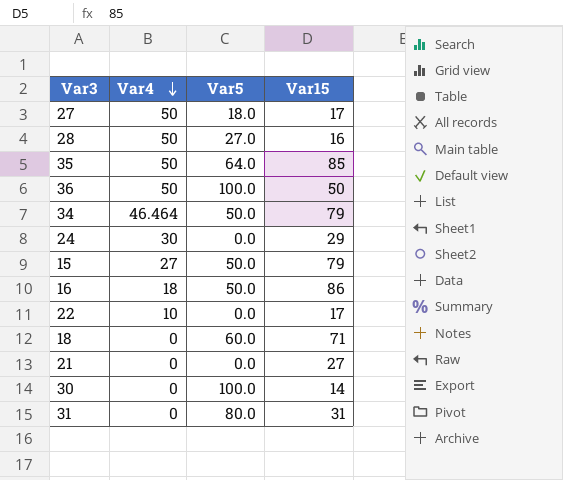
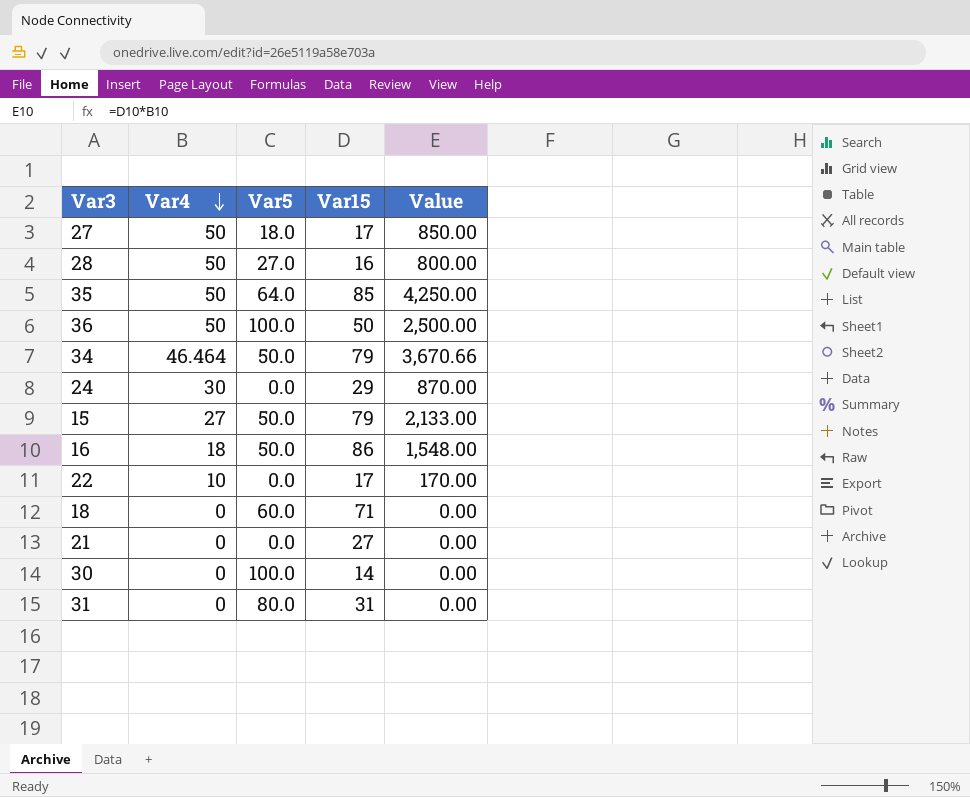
column Value | formula: none -> [Var4] * [Var15]

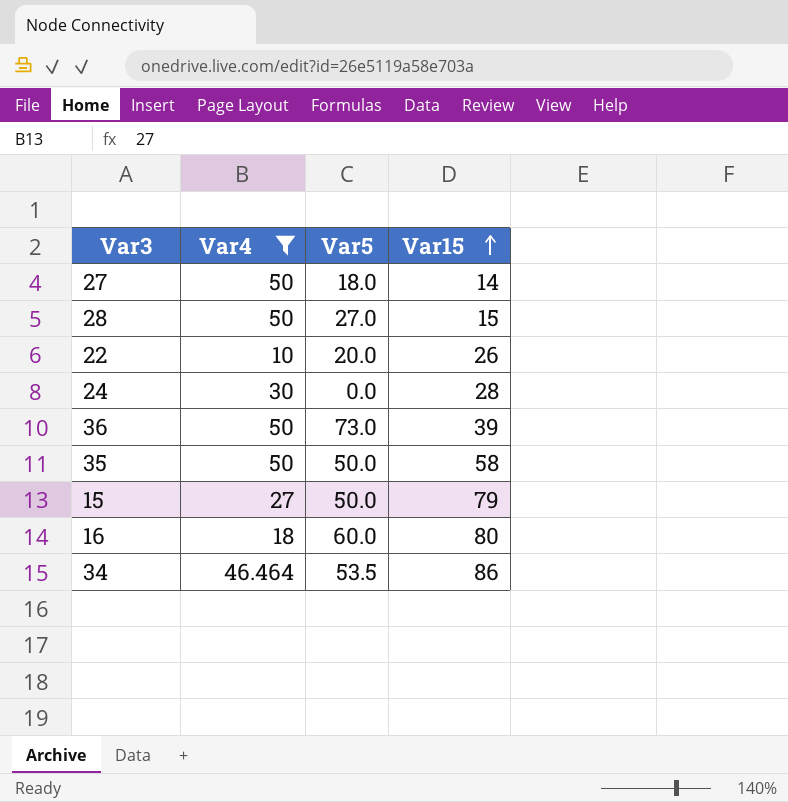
filter: none -> Var4 != 0
row order: Var4 descending -> Var15 ascending
column Value | formula: [Var4] * [Var15] -> none
27 | Var15: 17 -> 14
28 | Var15: 16 -> 15
22 | Var5: 0.0 -> 20.0
22 | Var15: 17 -> 26
24 | Var15: 29 -> 28
36 | Var5: 100.0 -> 73.0
36 | Var15: 50 -> 39
35 | Var5: 64.0 -> 50.0
35 | Var15: 85 -> 58
16 | Var5: 50.0 -> 60.0
16 | Var15: 86 -> 80
34 | Var5: 50.0 -> 53.5
34 | Var15: 79 -> 86

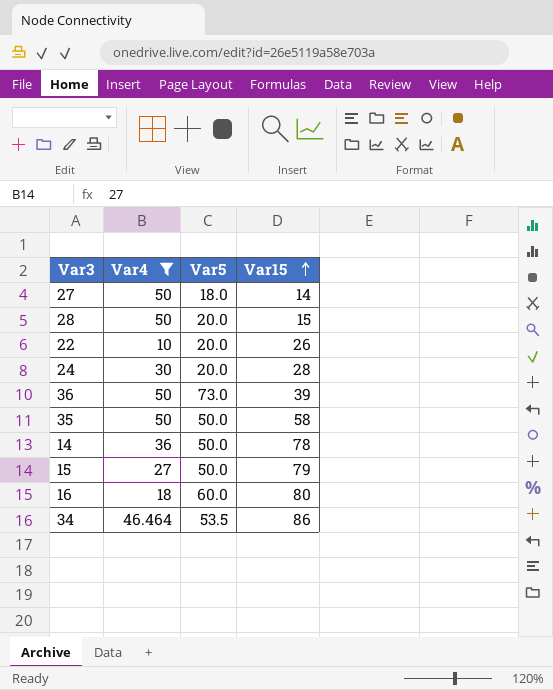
28 | Var5: 27.0 -> 20.0
24 | Var5: 0.0 -> 20.0
row 14: none -> 36 | 50.0 | 78

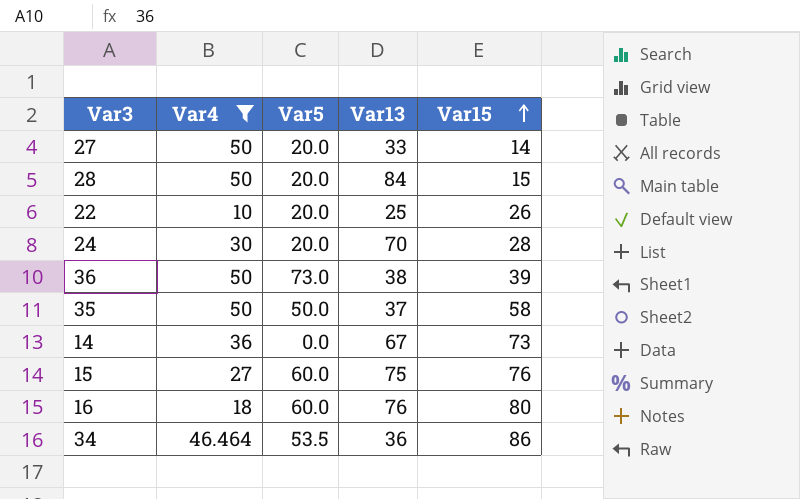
column Var13 | position: none -> 4
27 | Var5: 18.0 -> 20.0
14 | Var5: 50.0 -> 0.0
14 | Var15: 78 -> 73
15 | Var5: 50.0 -> 60.0
15 | Var15: 79 -> 76

